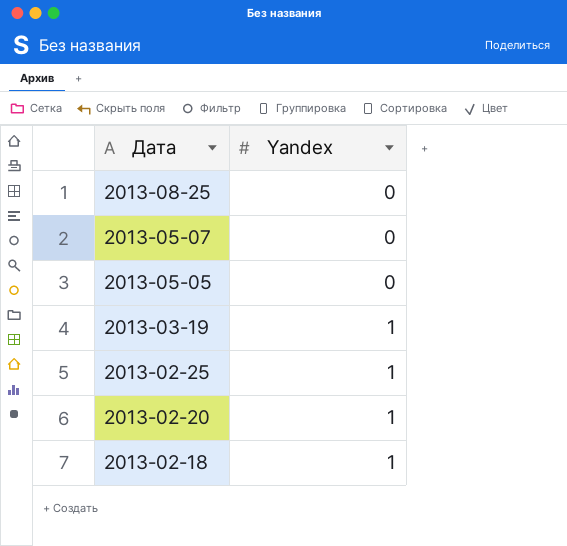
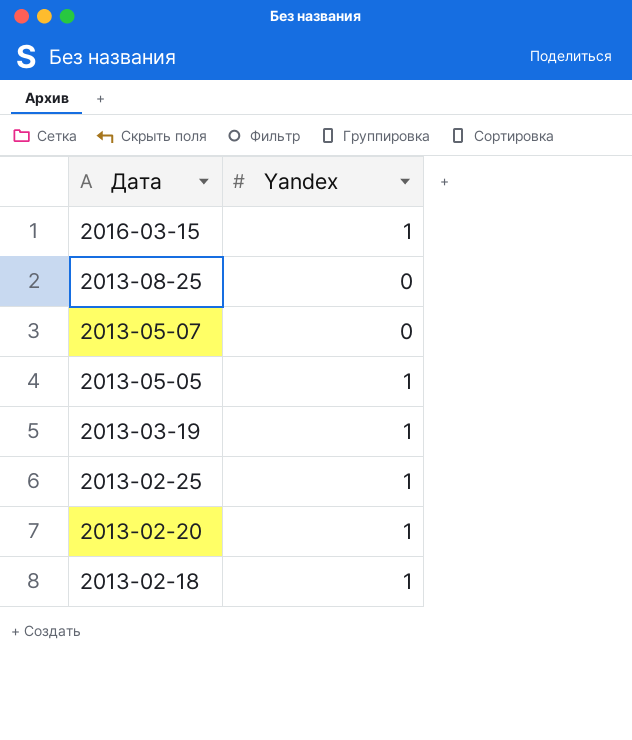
row 2016-03-15: none -> 1
2013-05-05 | Yandex: 0 -> 1

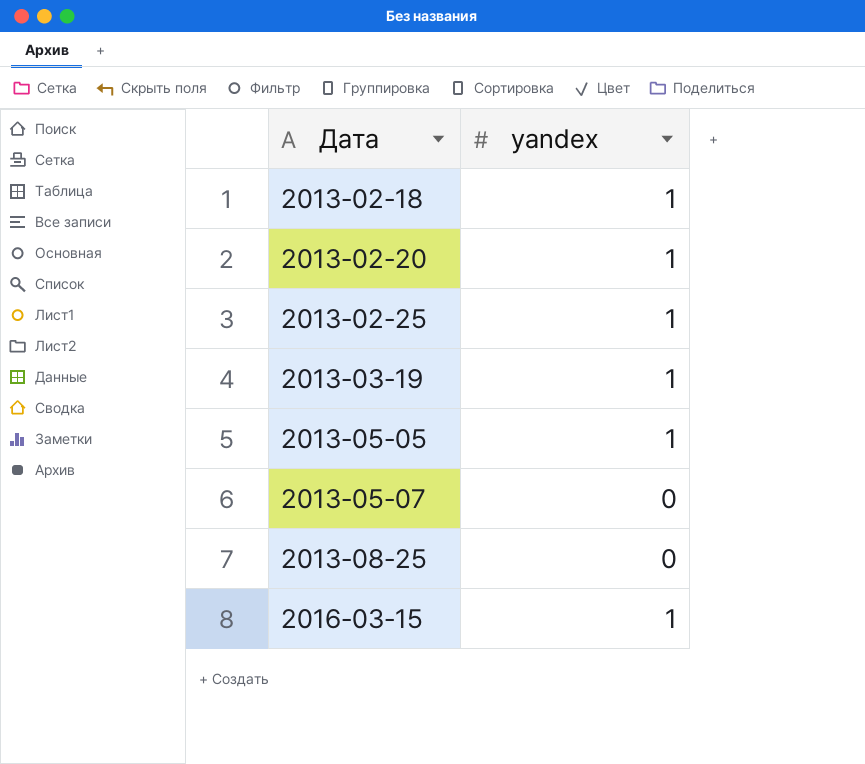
row order: Дата descending -> Дата ascending
column name: Yandex -> yandex

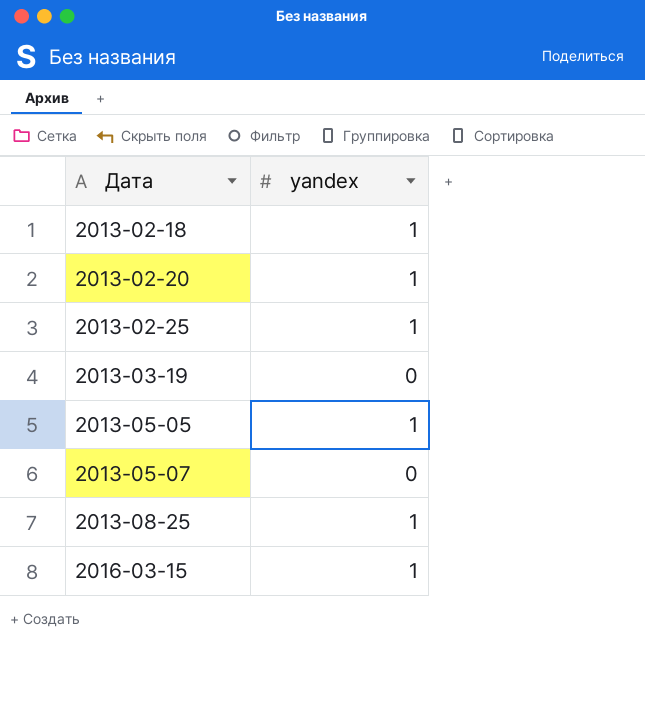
2013-03-19 | yandex: 1 -> 0
2013-08-25 | yandex: 0 -> 1

